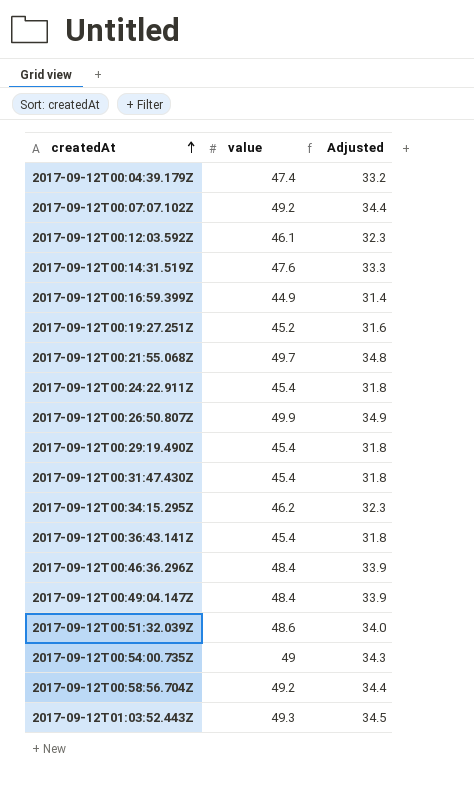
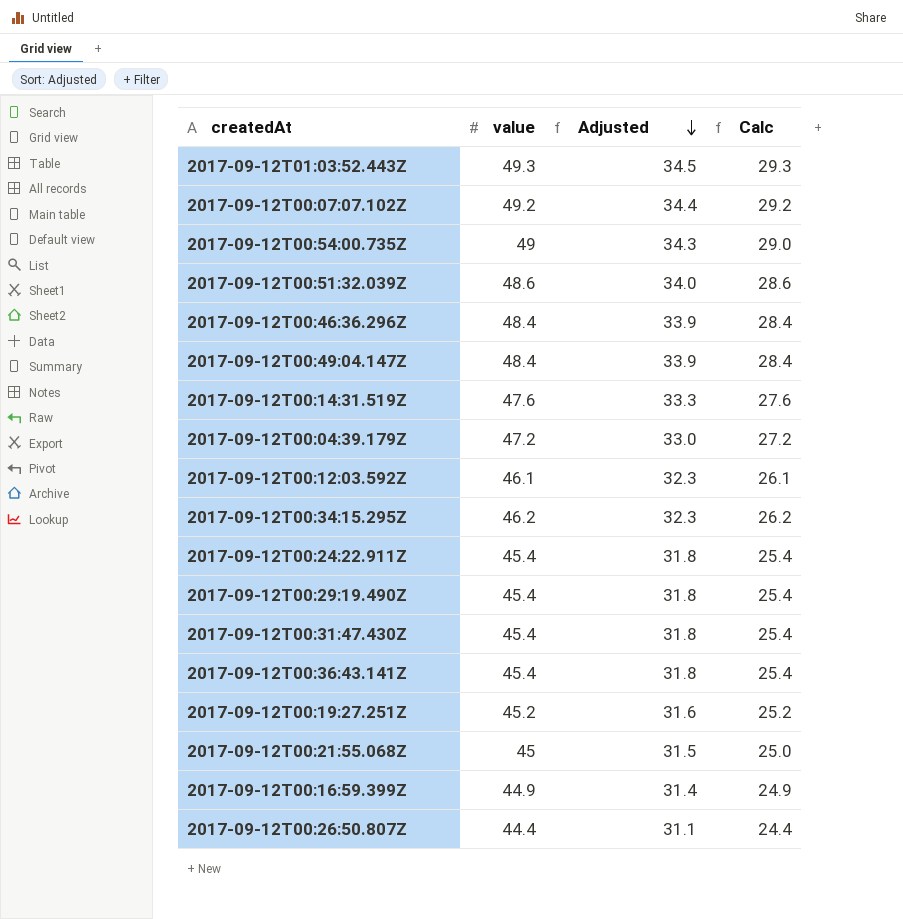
row order: createdAt ascending -> Adjusted descending
column Calc | formula: none -> [value] - 20
row 2017-09-12T00:58:56.704Z: 49.2 | 34.4 -> none
2017-09-12T00:04:39.179Z | value: 47.4 -> 47.2
2017-09-12T00:04:39.179Z | Adjusted: 33.2 -> 33.0
2017-09-12T00:21:55.068Z | value: 49.7 -> 45
2017-09-12T00:21:55.068Z | Adjusted: 34.8 -> 31.5
2017-09-12T00:26:50.807Z | value: 49.9 -> 44.4
2017-09-12T00:26:50.807Z | Adjusted: 34.9 -> 31.1

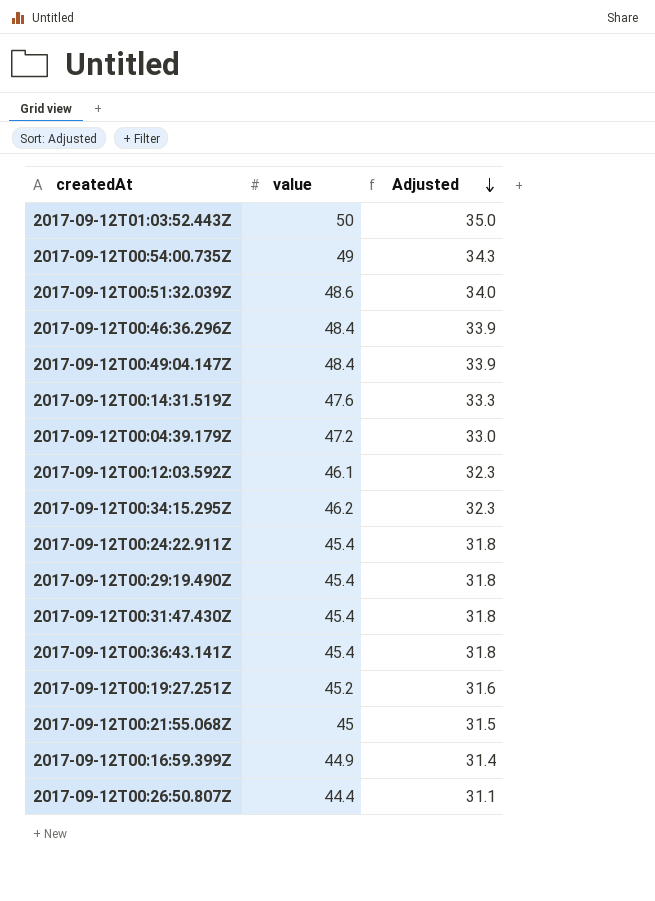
column Calc | formula: [value] - 20 -> none
row 2017-09-12T00:07:07.102Z: 49.2 | 34.4 | 29.2 -> none
2017-09-12T01:03:52.443Z | value: 49.3 -> 50
2017-09-12T01:03:52.443Z | Adjusted: 34.5 -> 35.0

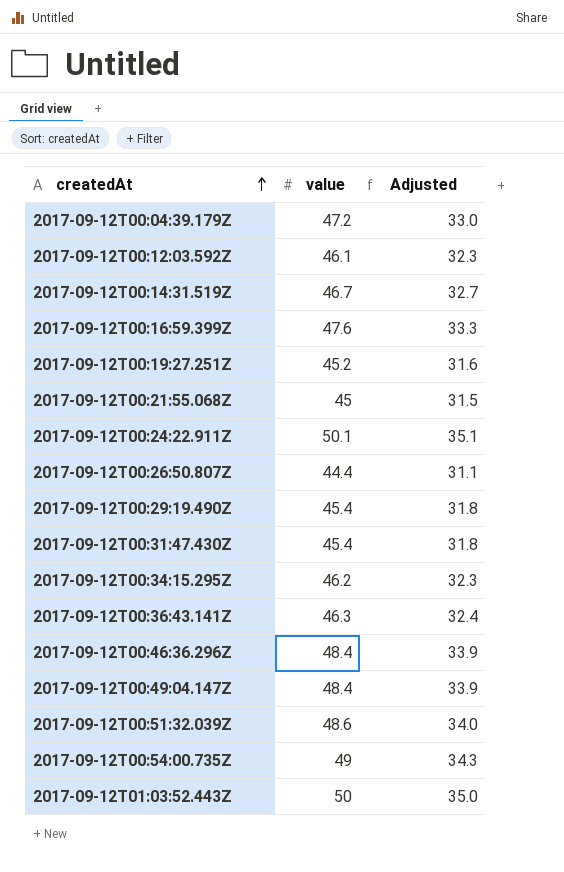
row order: Adjusted descending -> createdAt ascending
2017-09-12T00:14:31.519Z | value: 47.6 -> 46.7
2017-09-12T00:14:31.519Z | Adjusted: 33.3 -> 32.7
2017-09-12T00:16:59.399Z | value: 44.9 -> 47.6
2017-09-12T00:16:59.399Z | Adjusted: 31.4 -> 33.3
2017-09-12T00:24:22.911Z | value: 45.4 -> 50.1
2017-09-12T00:24:22.911Z | Adjusted: 31.8 -> 35.1
2017-09-12T00:36:43.141Z | value: 45.4 -> 46.3
2017-09-12T00:36:43.141Z | Adjusted: 31.8 -> 32.4

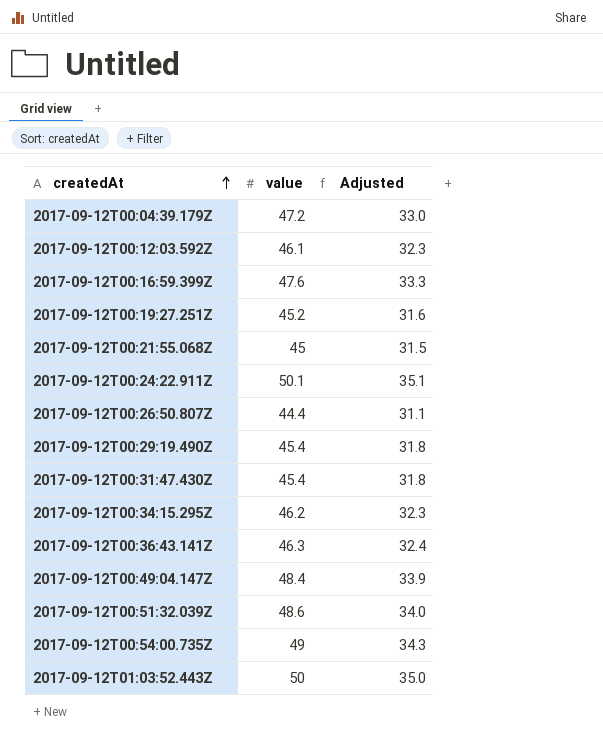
row 2017-09-12T00:14:31.519Z: 46.7 | 32.7 -> none
row 2017-09-12T00:46:36.296Z: 48.4 | 33.9 -> none

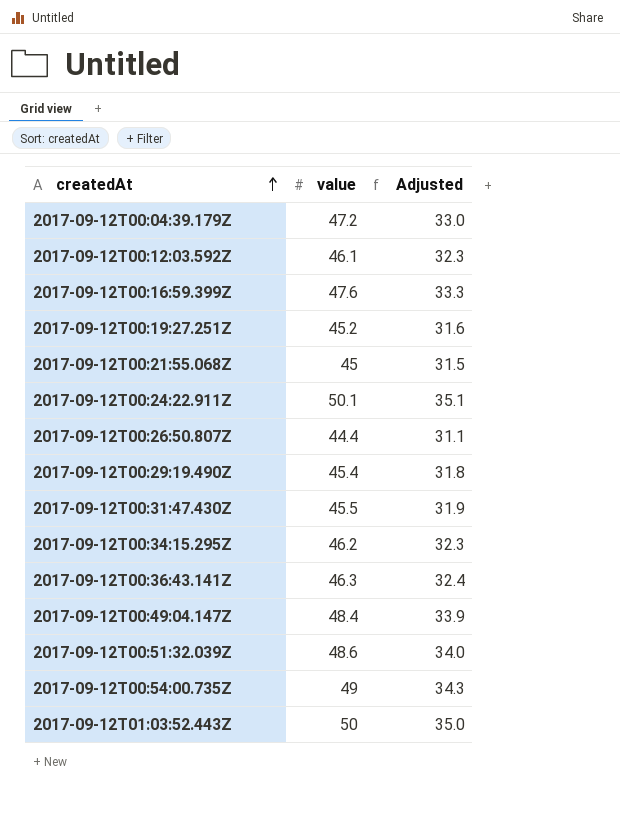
2017-09-12T00:31:47.430Z | value: 45.4 -> 45.5
2017-09-12T00:31:47.430Z | Adjusted: 31.8 -> 31.9

